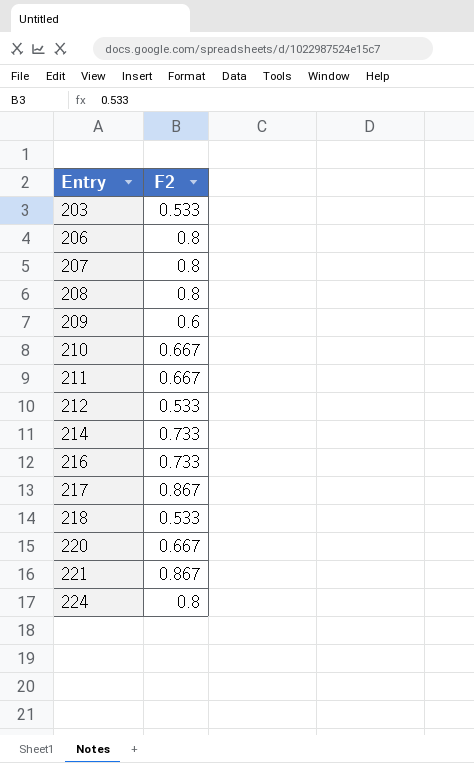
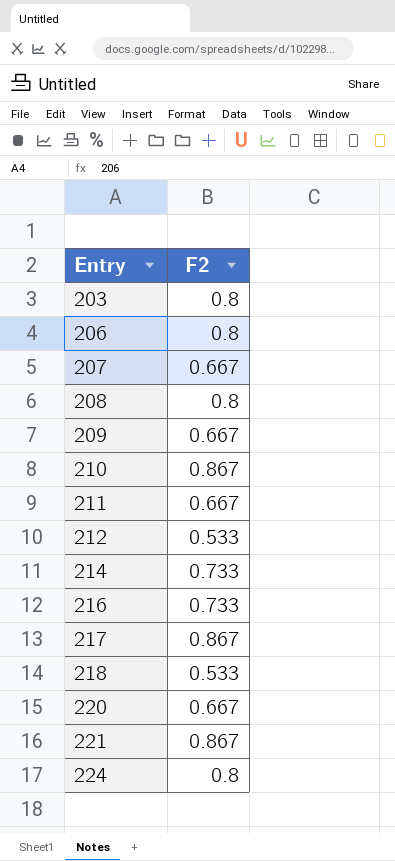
203 | F2: 0.533 -> 0.8
207 | F2: 0.8 -> 0.667
209 | F2: 0.6 -> 0.667
210 | F2: 0.667 -> 0.867

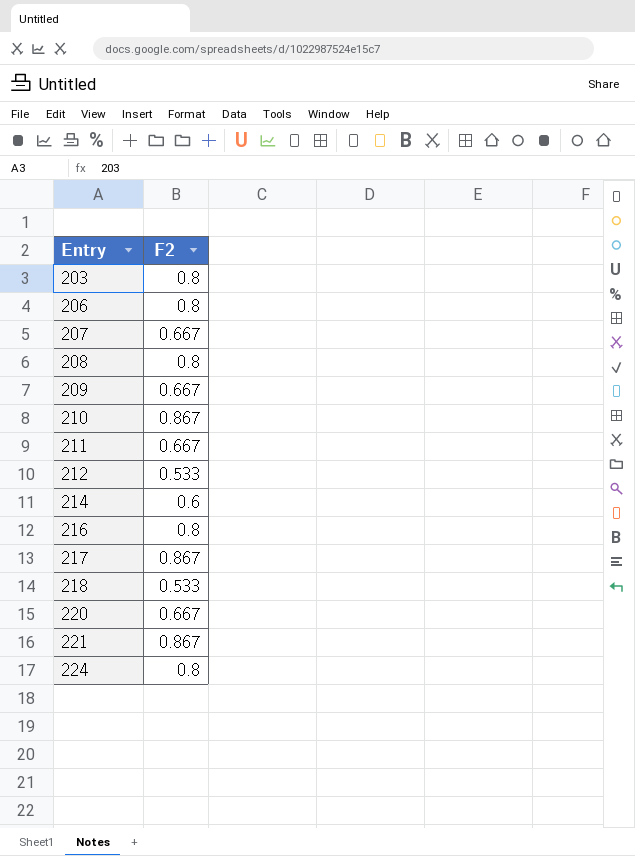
214 | F2: 0.733 -> 0.6
216 | F2: 0.733 -> 0.8

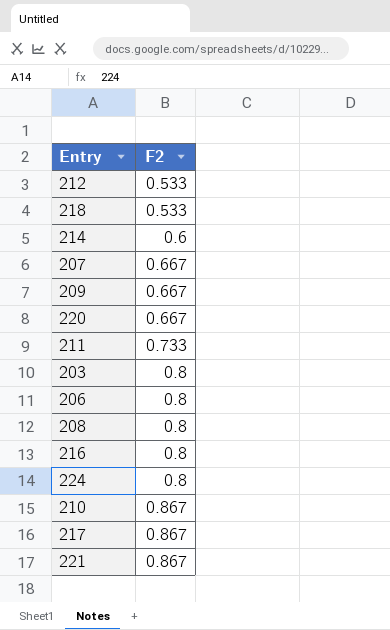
row order: Entry ascending -> F2 ascending
211 | F2: 0.667 -> 0.733

